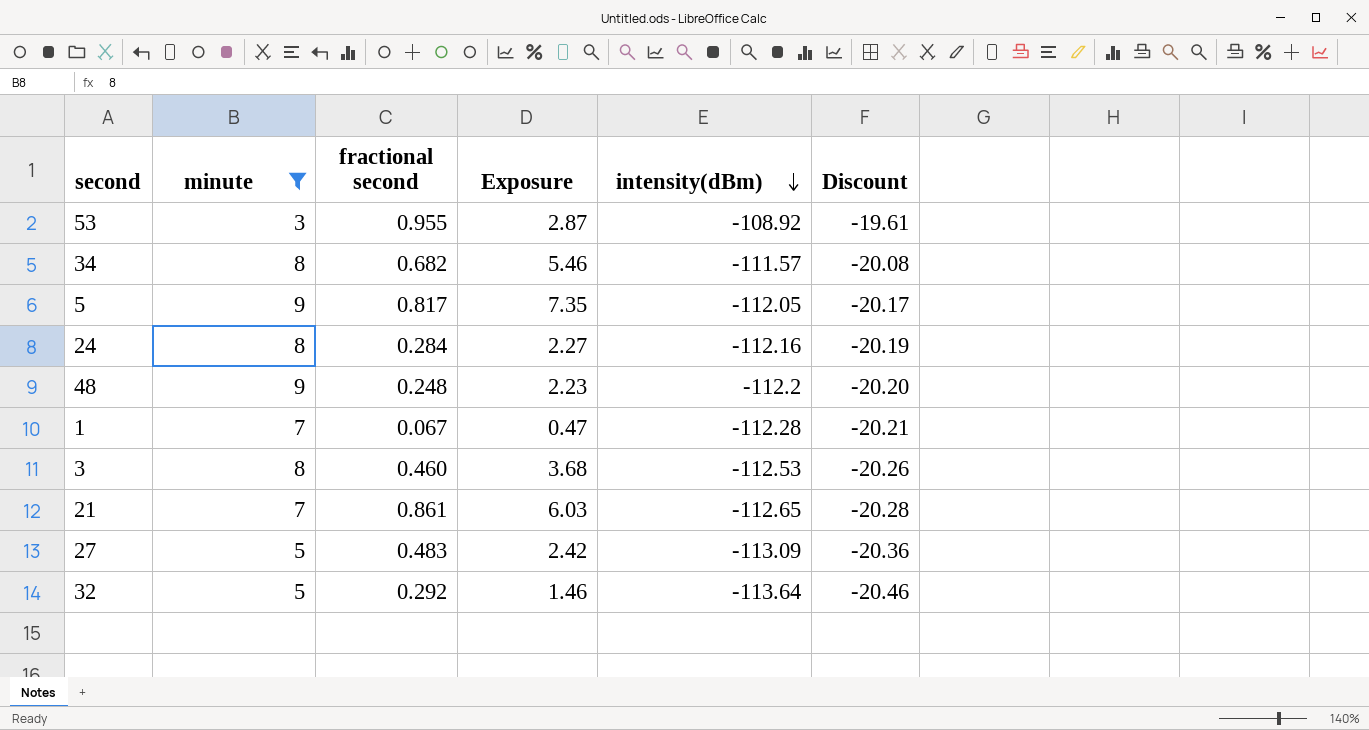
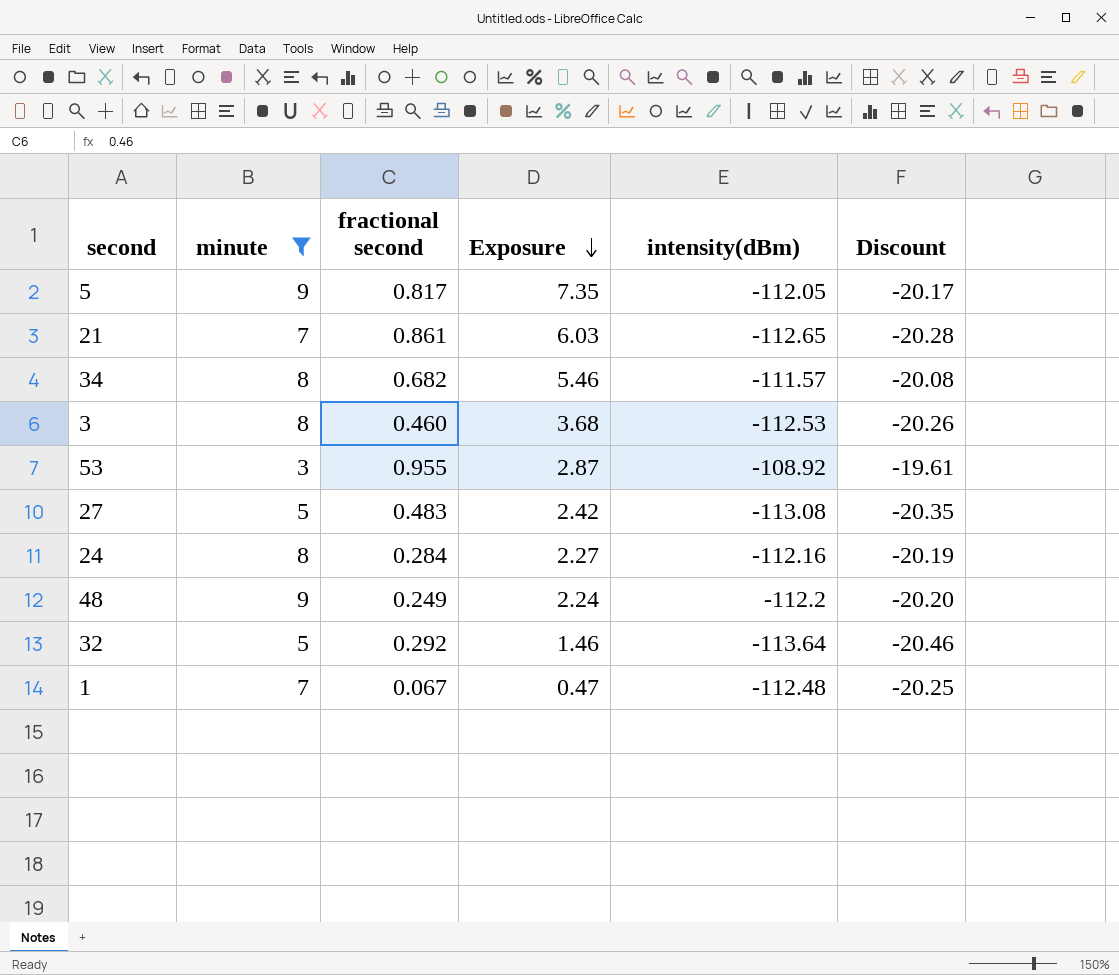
row order: intensity(dBm) descending -> Exposure descending
27 | intensity(dBm): -113.09 -> -113.08
27 | Discount: -20.36 -> -20.35
48 | fractional second: 0.248 -> 0.249
48 | Exposure: 2.23 -> 2.24
1 | intensity(dBm): -112.28 -> -112.48
1 | Discount: -20.21 -> -20.25

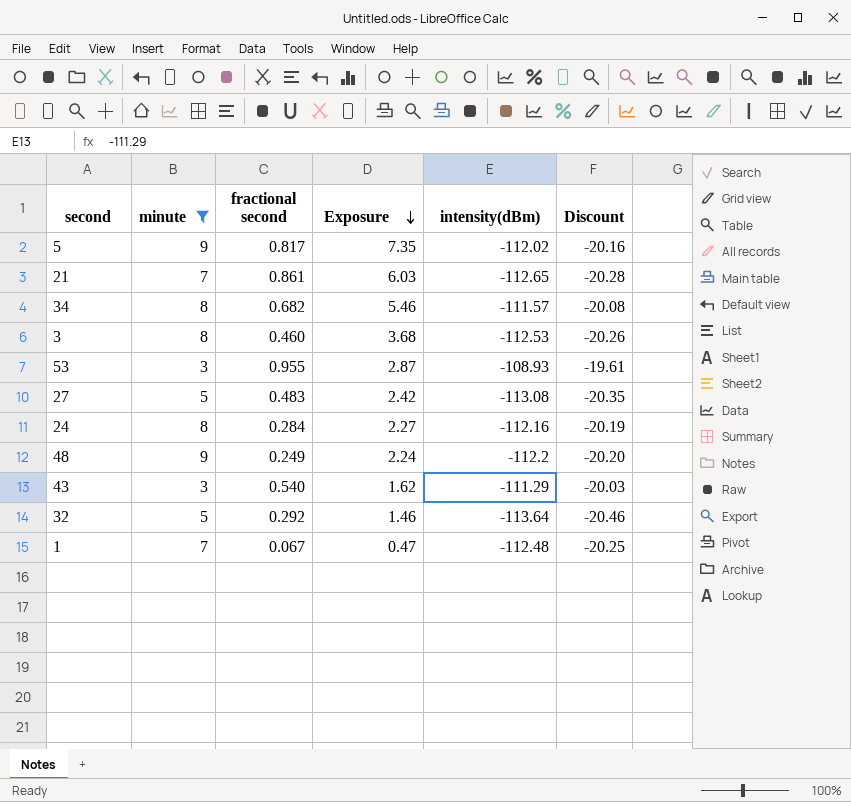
5 | intensity(dBm): -112.05 -> -112.02
5 | Discount: -20.17 -> -20.16
53 | intensity(dBm): -108.92 -> -108.93
row 43: none -> 3 | 0.540 | 1.62 | -111.29 | -20.03

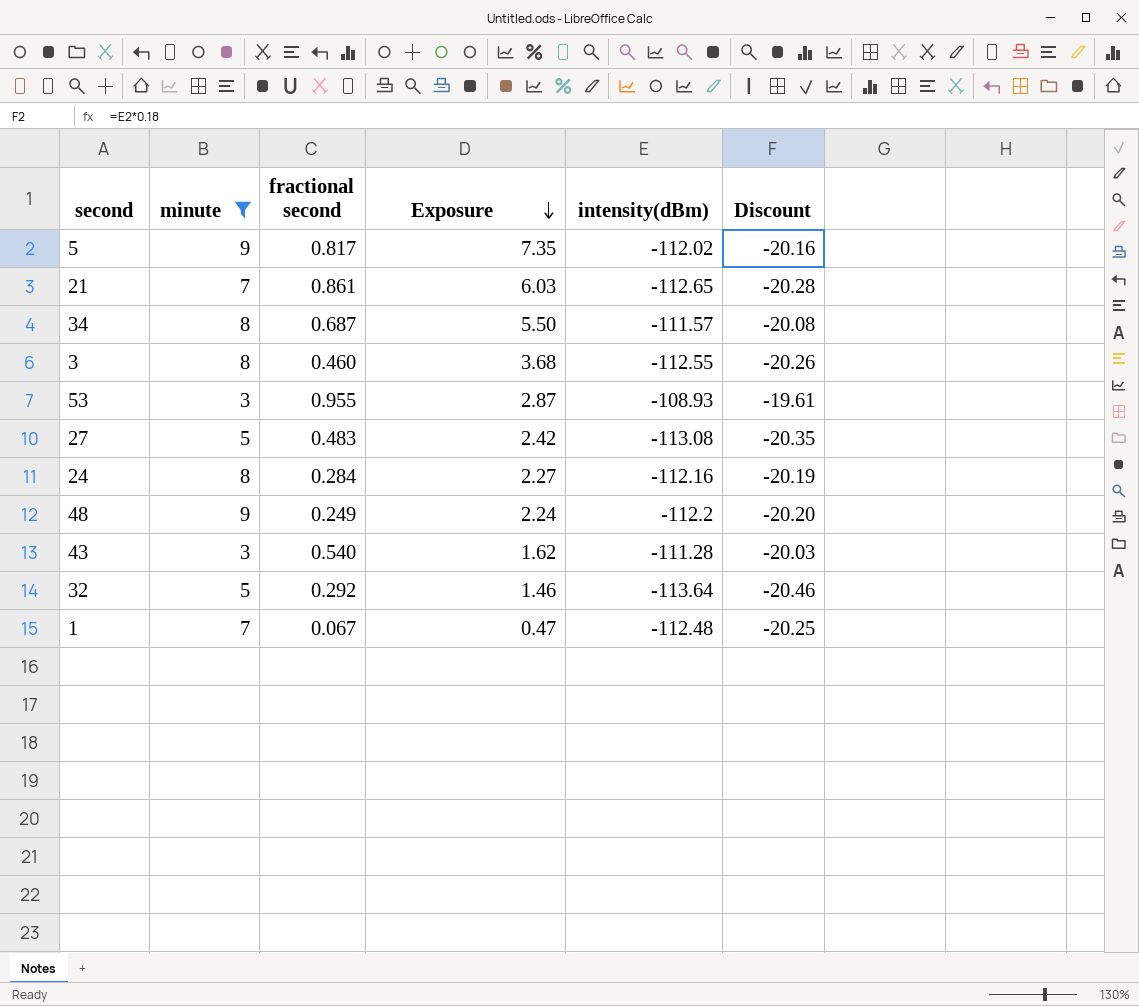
34 | fractional second: 0.682 -> 0.687
34 | Exposure: 5.46 -> 5.50
3 | intensity(dBm): -112.53 -> -112.55
43 | intensity(dBm): -111.29 -> -111.28

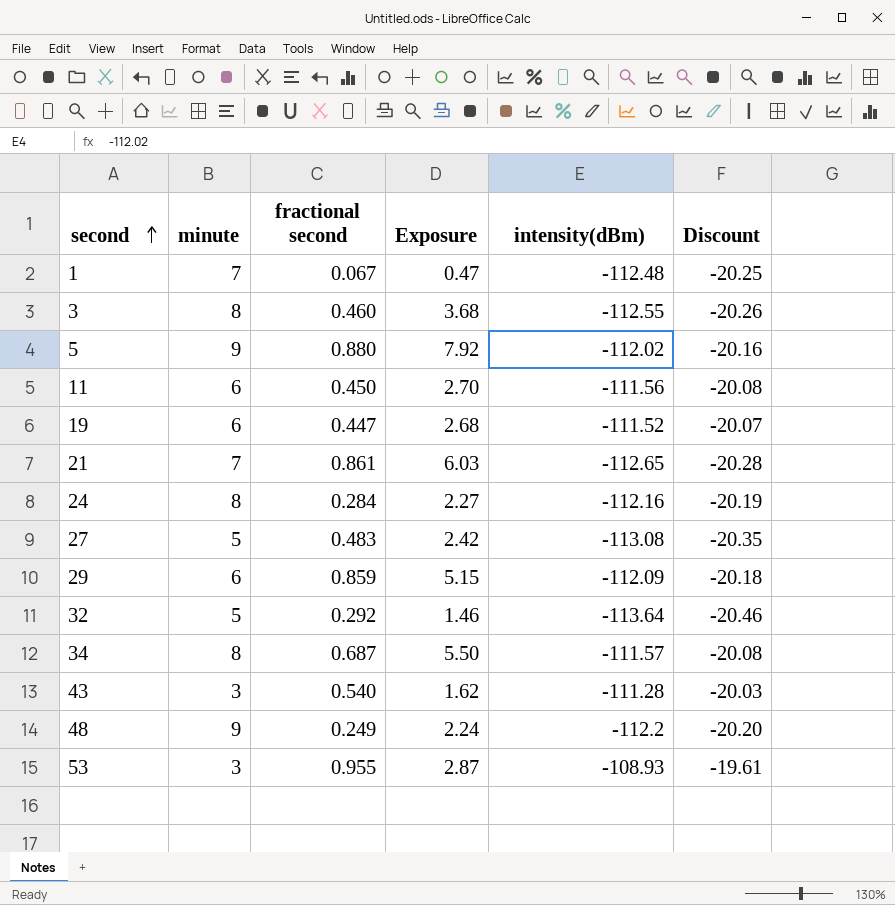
filter: minute != 6 -> none
row order: Exposure descending -> second ascending
5 | fractional second: 0.817 -> 0.880
5 | Exposure: 7.35 -> 7.92

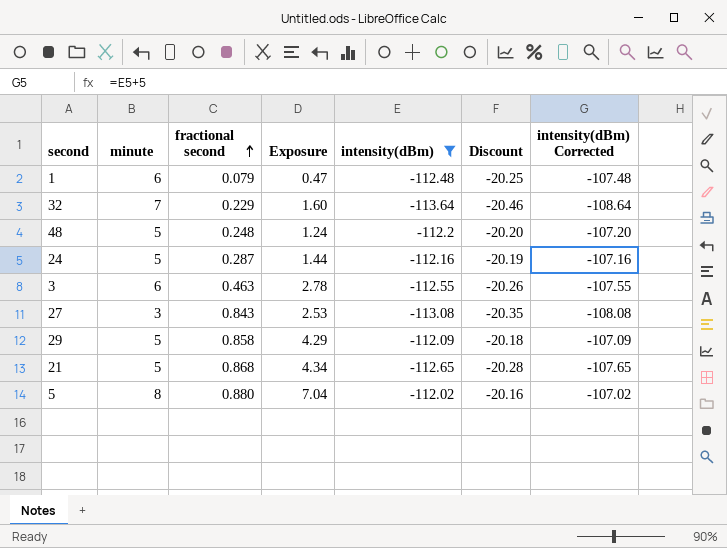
filter: none -> intensity(dBm) <= -112.02
row order: second ascending -> fractional second ascending
column intensity(dBm) Corrected | formula: none -> [intensity(dBm)] + 5
1 | minute: 7 -> 6
1 | fractional second: 0.067 -> 0.079
32 | minute: 5 -> 7
32 | fractional second: 0.292 -> 0.229
32 | Exposure: 1.46 -> 1.60
48 | minute: 9 -> 5
48 | fractional second: 0.249 -> 0.248
48 | Exposure: 2.24 -> 1.24
24 | minute: 8 -> 5
24 | fractional second: 0.284 -> 0.287
24 | Exposure: 2.27 -> 1.44
3 | minute: 8 -> 6
3 | fractional second: 0.460 -> 0.463
3 | Exposure: 3.68 -> 2.78
27 | minute: 5 -> 3
27 | fractional second: 0.483 -> 0.843
27 | Exposure: 2.42 -> 2.53
29 | minute: 6 -> 5
29 | fractional second: 0.859 -> 0.858
29 | Exposure: 5.15 -> 4.29
21 | minute: 7 -> 5
21 | fractional second: 0.861 -> 0.868
21 | Exposure: 6.03 -> 4.34
5 | minute: 9 -> 8
5 | Exposure: 7.92 -> 7.04

